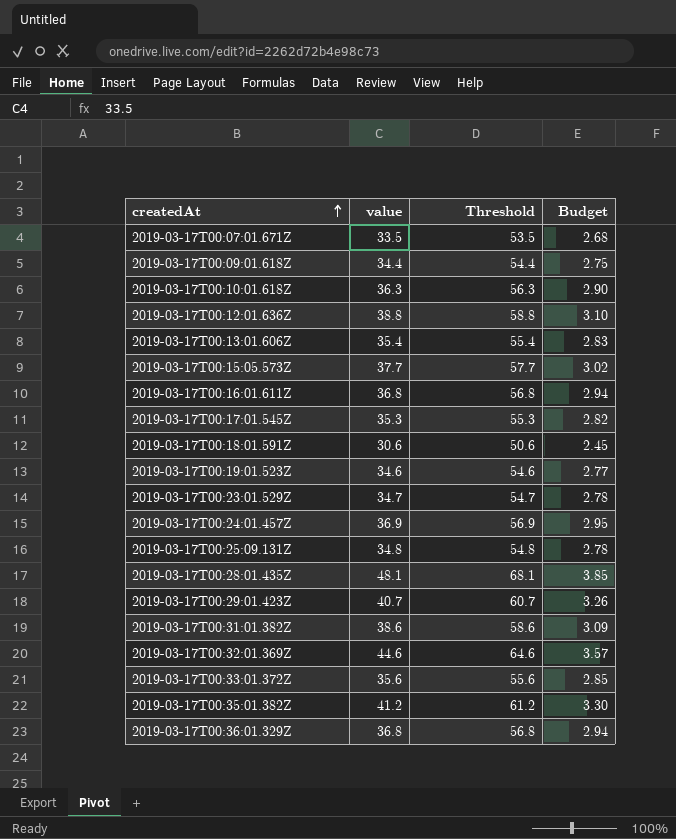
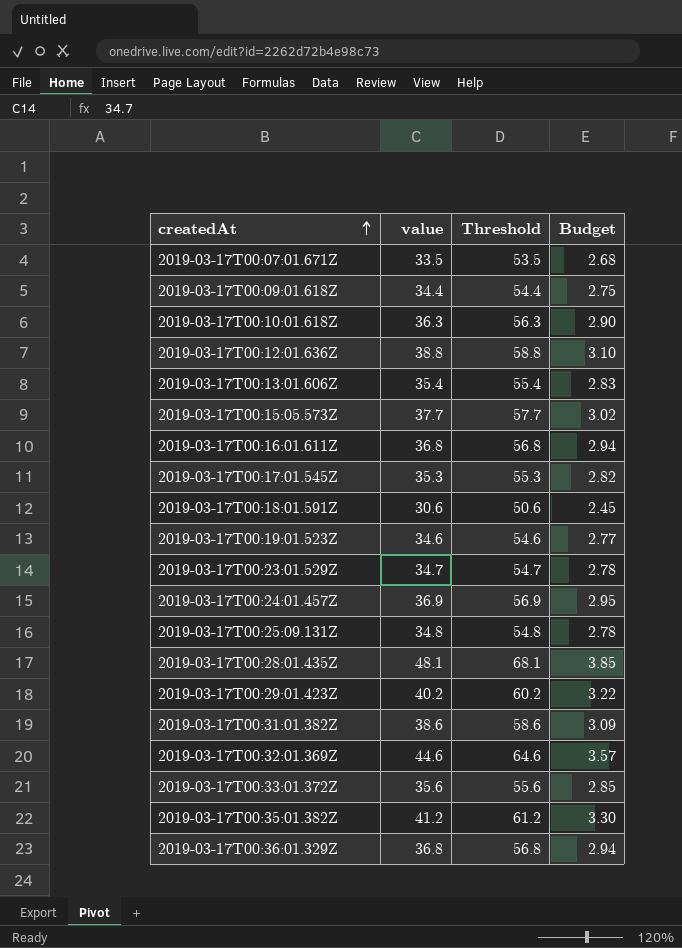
2019-03-17T00:29:01.423Z | value: 40.7 -> 40.2
2019-03-17T00:29:01.423Z | Threshold: 60.7 -> 60.2
2019-03-17T00:29:01.423Z | Budget: 3.26 -> 3.22

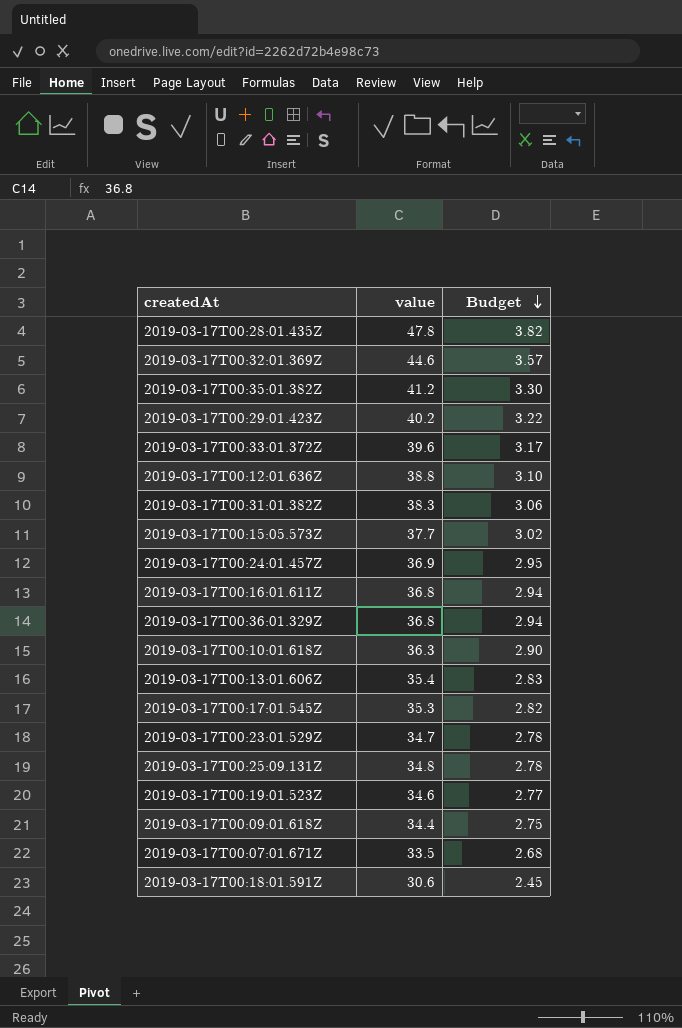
row order: createdAt ascending -> Budget descending
column Threshold | formula: [value] + 20 -> none
2019-03-17T00:28:01.435Z | value: 48.1 -> 47.8
2019-03-17T00:28:01.435Z | Budget: 3.85 -> 3.82
2019-03-17T00:33:01.372Z | value: 35.6 -> 39.6
2019-03-17T00:33:01.372Z | Budget: 2.85 -> 3.17
2019-03-17T00:31:01.382Z | value: 38.6 -> 38.3
2019-03-17T00:31:01.382Z | Budget: 3.09 -> 3.06

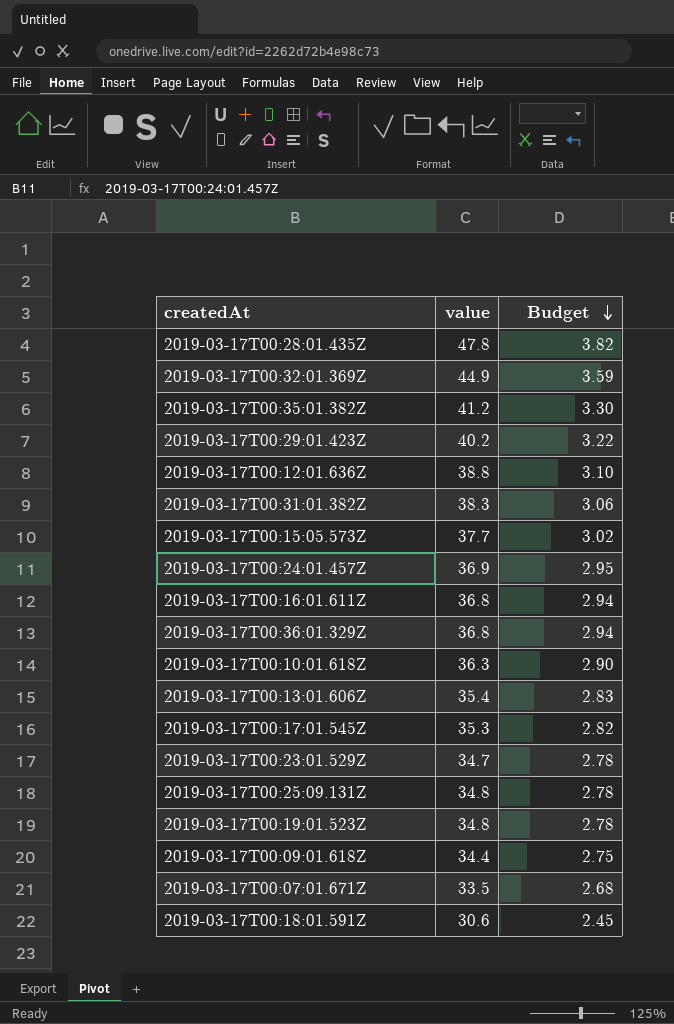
row 2019-03-17T00:33:01.372Z: 39.6 | 3.17 -> none
2019-03-17T00:32:01.369Z | value: 44.6 -> 44.9
2019-03-17T00:32:01.369Z | Budget: 3.57 -> 3.59
2019-03-17T00:19:01.523Z | value: 34.6 -> 34.8
2019-03-17T00:19:01.523Z | Budget: 2.77 -> 2.78

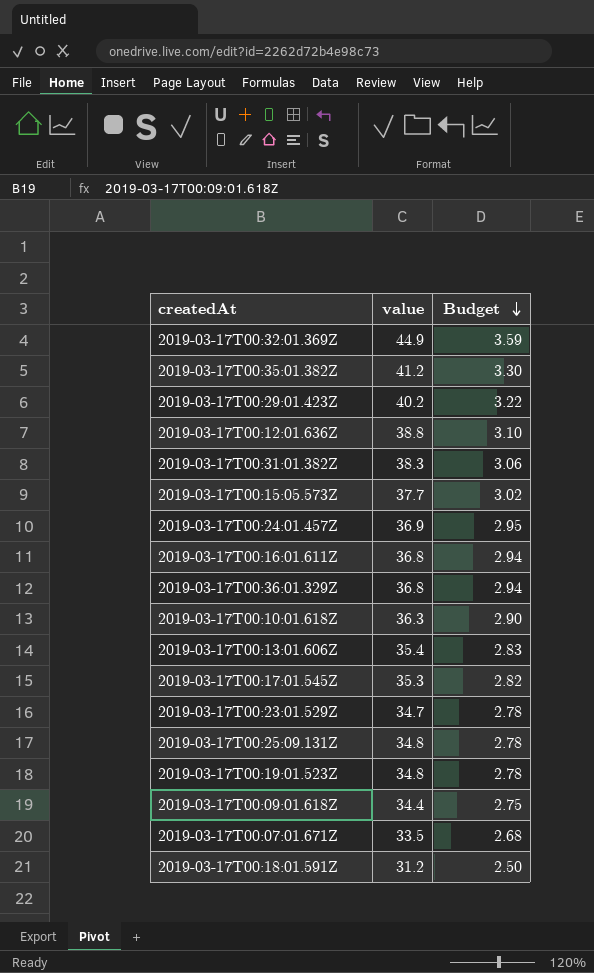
row 2019-03-17T00:28:01.435Z: 47.8 | 3.82 -> none
2019-03-17T00:18:01.591Z | value: 30.6 -> 31.2
2019-03-17T00:18:01.591Z | Budget: 2.45 -> 2.50

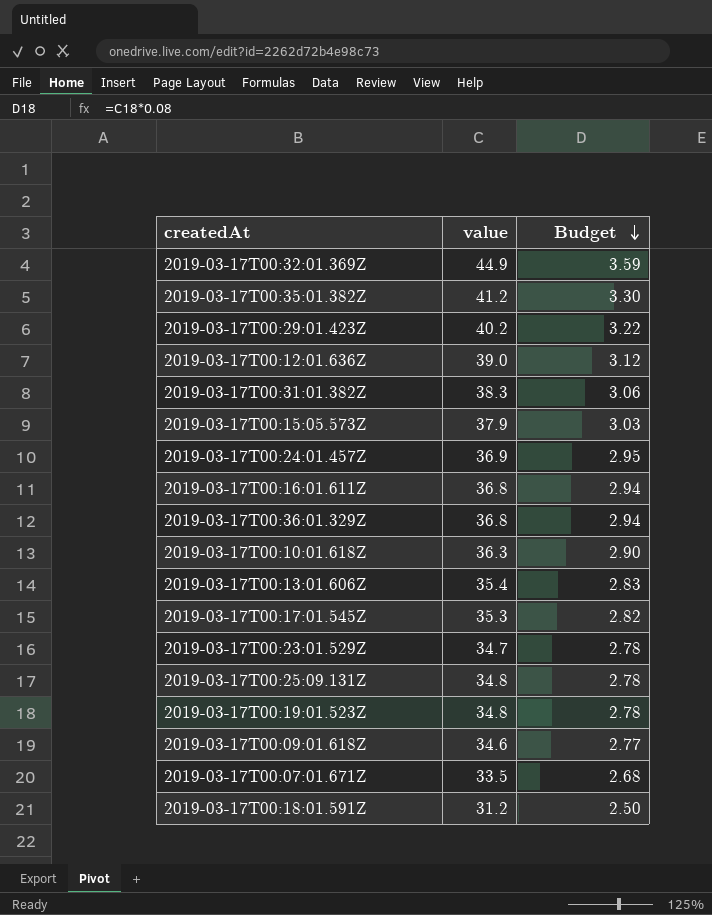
2019-03-17T00:12:01.636Z | value: 38.8 -> 39.0
2019-03-17T00:12:01.636Z | Budget: 3.10 -> 3.12
2019-03-17T00:15:05.573Z | value: 37.7 -> 37.9
2019-03-17T00:15:05.573Z | Budget: 3.02 -> 3.03
2019-03-17T00:09:01.618Z | value: 34.4 -> 34.6
2019-03-17T00:09:01.618Z | Budget: 2.75 -> 2.77

